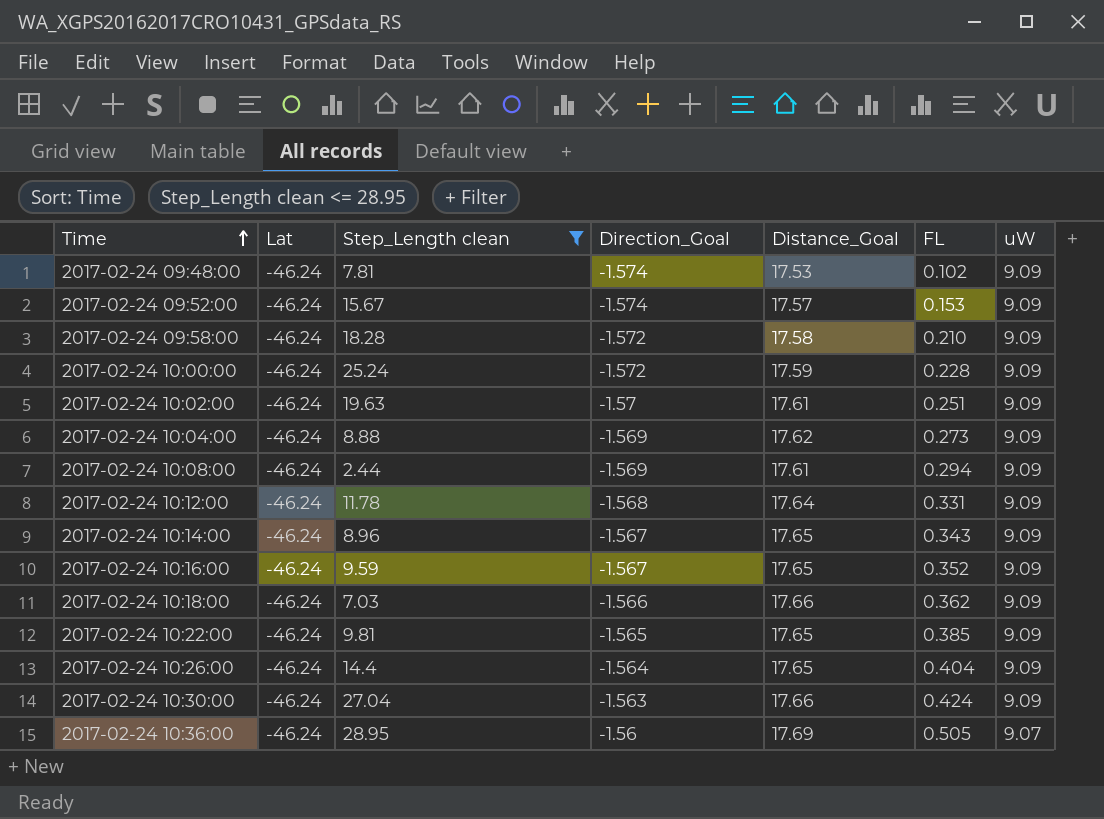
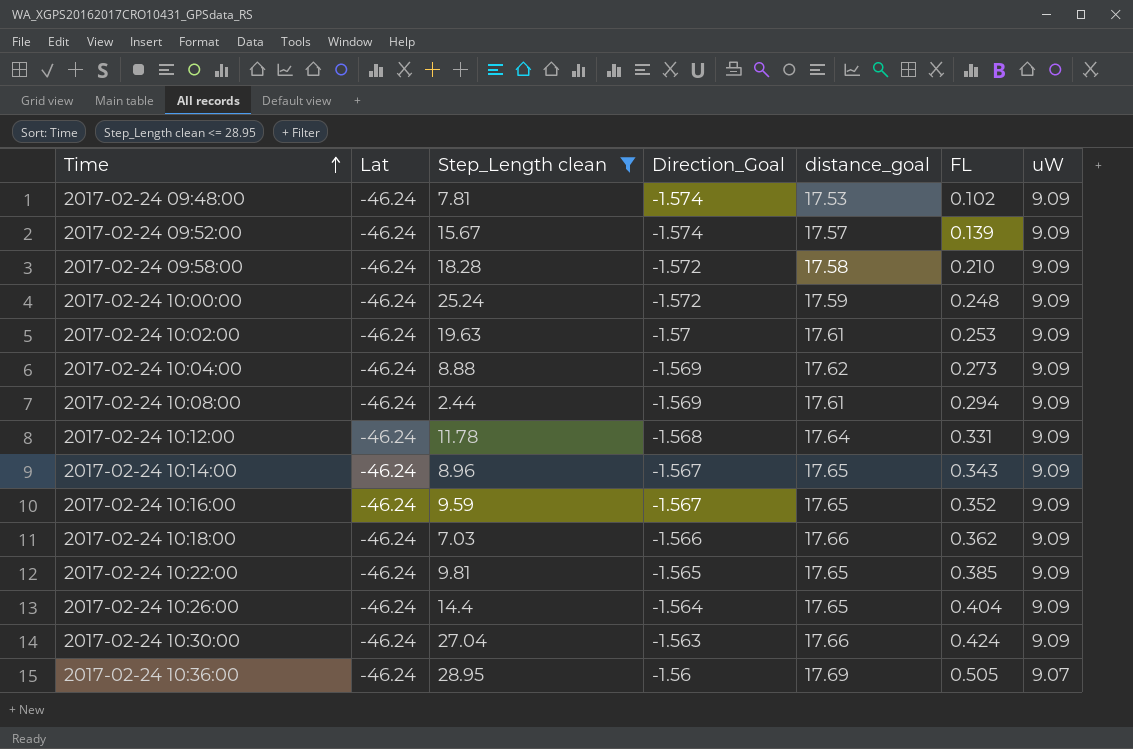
column name: Distance_Goal -> distance_goal
2017-02-24 09:52:00 | FL: 0.153 -> 0.139
2017-02-24 10:00:00 | FL: 0.228 -> 0.248
2017-02-24 10:02:00 | FL: 0.251 -> 0.253

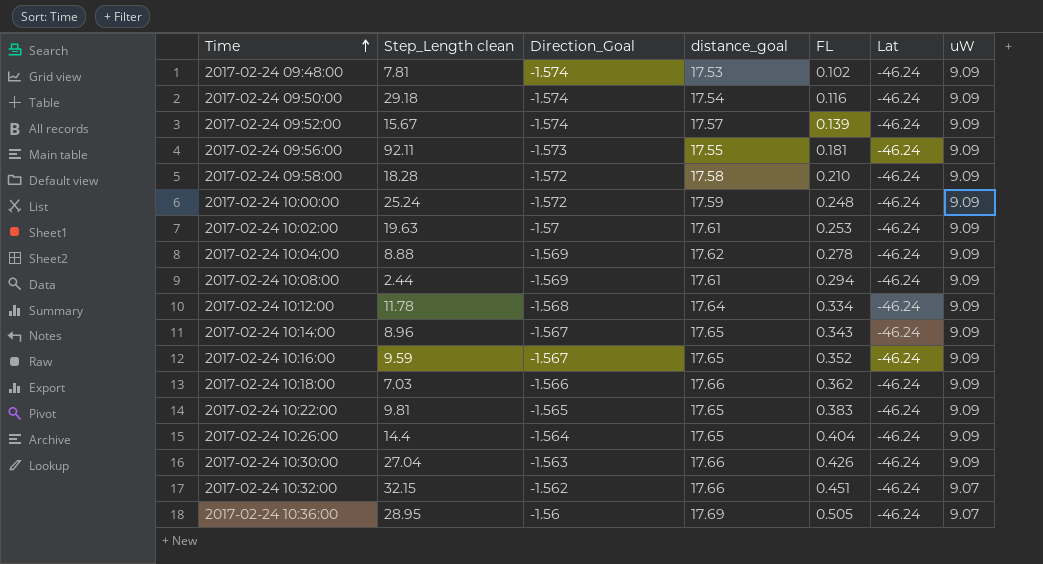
filter: Step_Length clean <= 28.95 -> none
column Lat | position: 2 -> 6
2017-02-24 10:04:00 | FL: 0.273 -> 0.278
2017-02-24 10:12:00 | FL: 0.331 -> 0.334
2017-02-24 10:22:00 | FL: 0.385 -> 0.383
2017-02-24 10:30:00 | FL: 0.424 -> 0.426

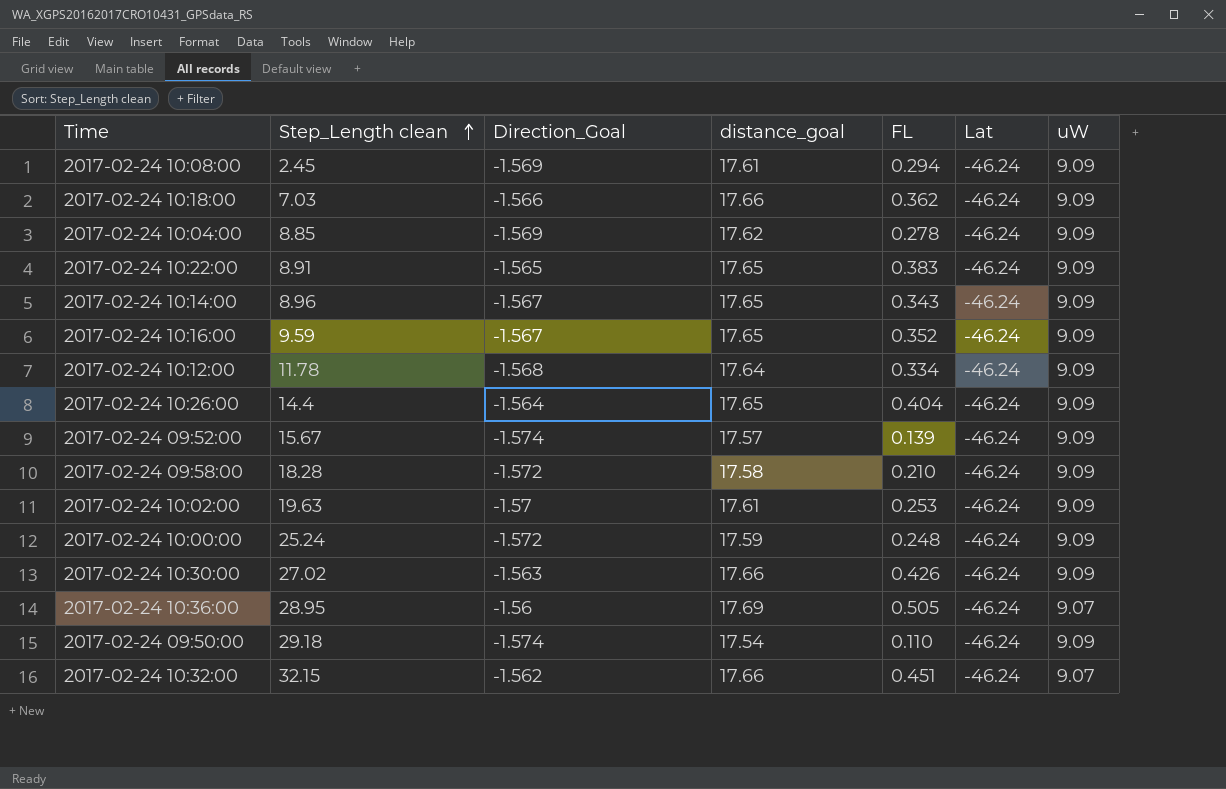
row order: Time ascending -> Step_Length clean ascending
row 2017-02-24 09:48:00: 7.81 | -1.574 | 17.53 | 0.102 | -46.24 | 9.09 -> none
row 2017-02-24 09:56:00: 92.11 | -1.573 | 17.55 | 0.181 | -46.24 | 9.09 -> none
2017-02-24 10:08:00 | Step_Length clean: 2.44 -> 2.45
2017-02-24 10:04:00 | Step_Length clean: 8.88 -> 8.85
2017-02-24 10:22:00 | Step_Length clean: 9.81 -> 8.91
2017-02-24 10:30:00 | Step_Length clean: 27.04 -> 27.02
2017-02-24 09:50:00 | FL: 0.116 -> 0.110

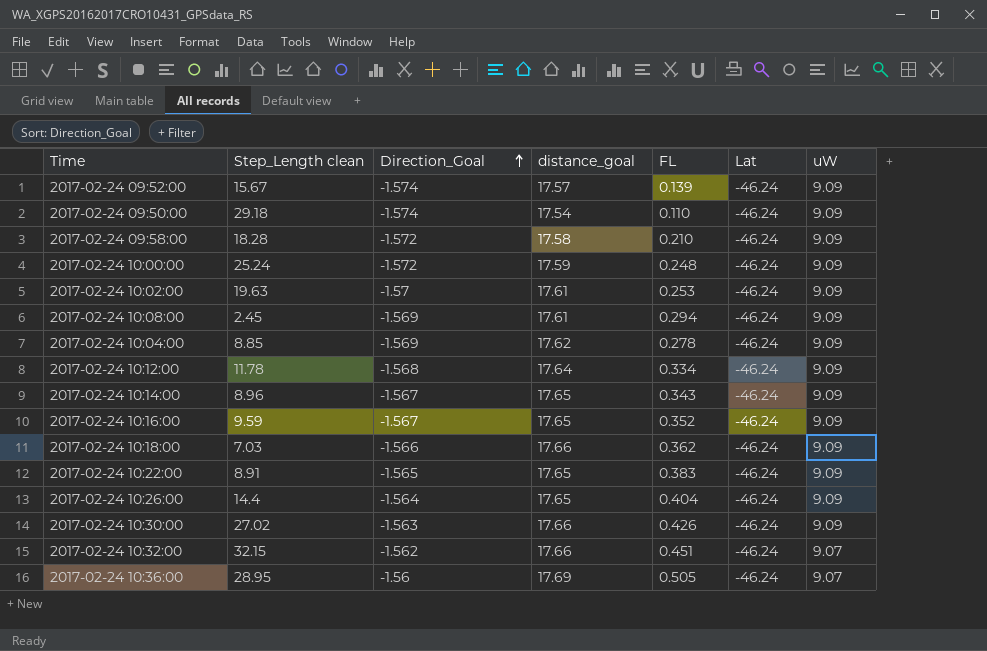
row order: Step_Length clean ascending -> Direction_Goal ascending

